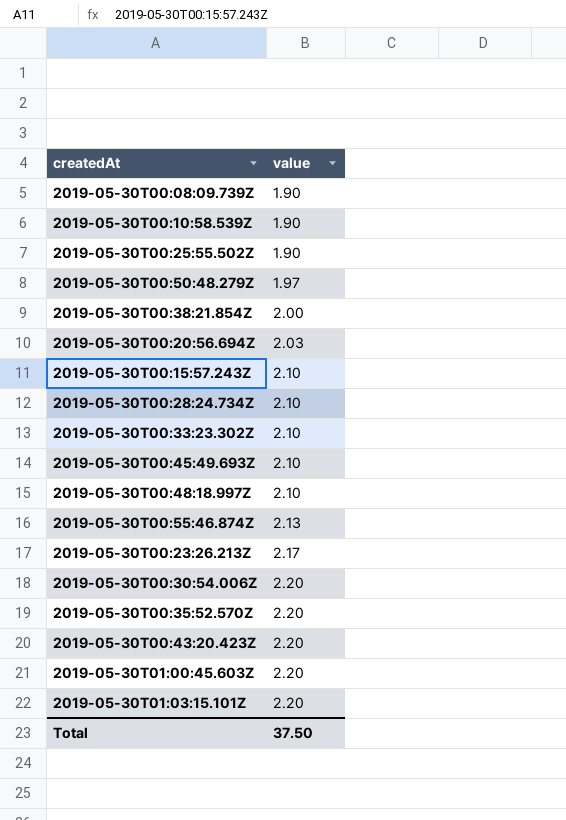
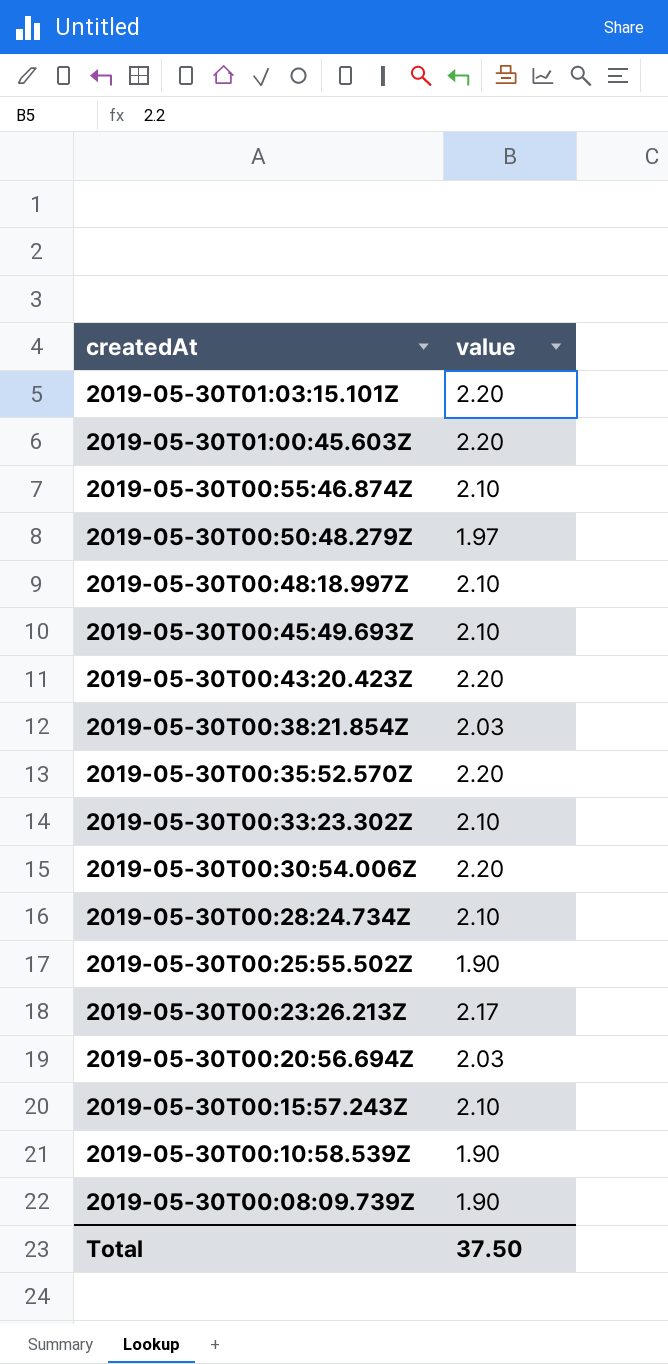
row order: value ascending -> createdAt descending
2019-05-30T00:55:46.874Z | value: 2.13 -> 2.10
2019-05-30T00:38:21.854Z | value: 2.00 -> 2.03

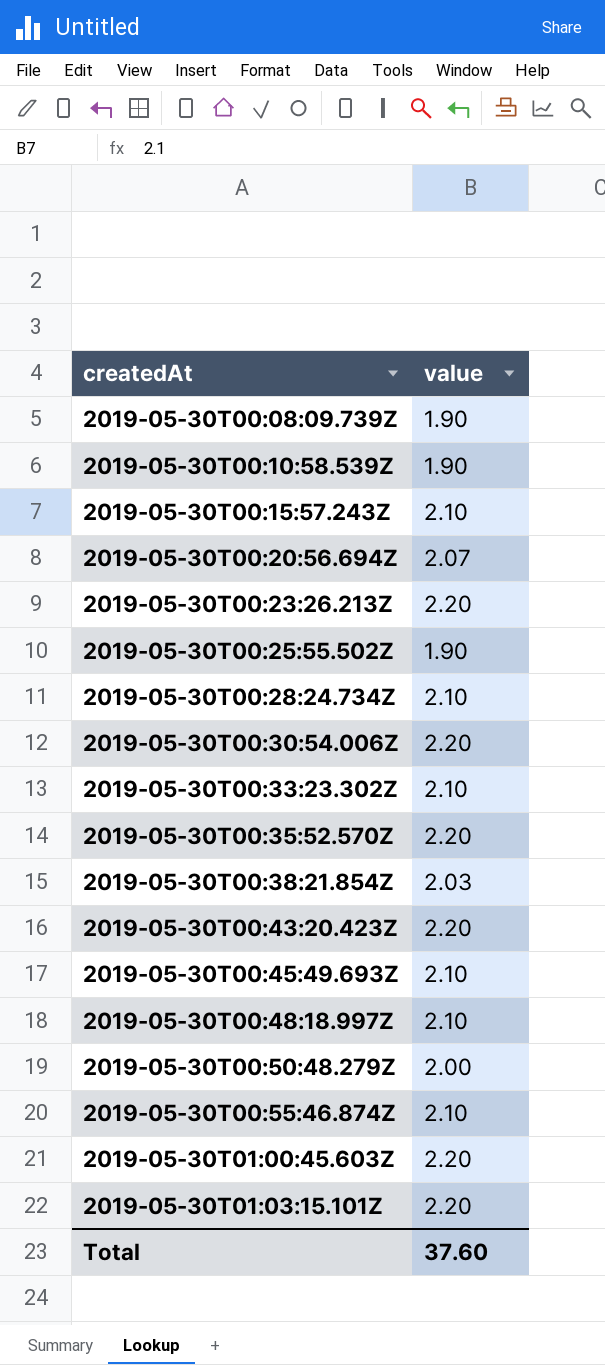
row order: createdAt descending -> createdAt ascending
2019-05-30T00:20:56.694Z | value: 2.03 -> 2.07
2019-05-30T00:23:26.213Z | value: 2.17 -> 2.20
2019-05-30T00:50:48.279Z | value: 1.97 -> 2.00
Total | value: 37.50 -> 37.60

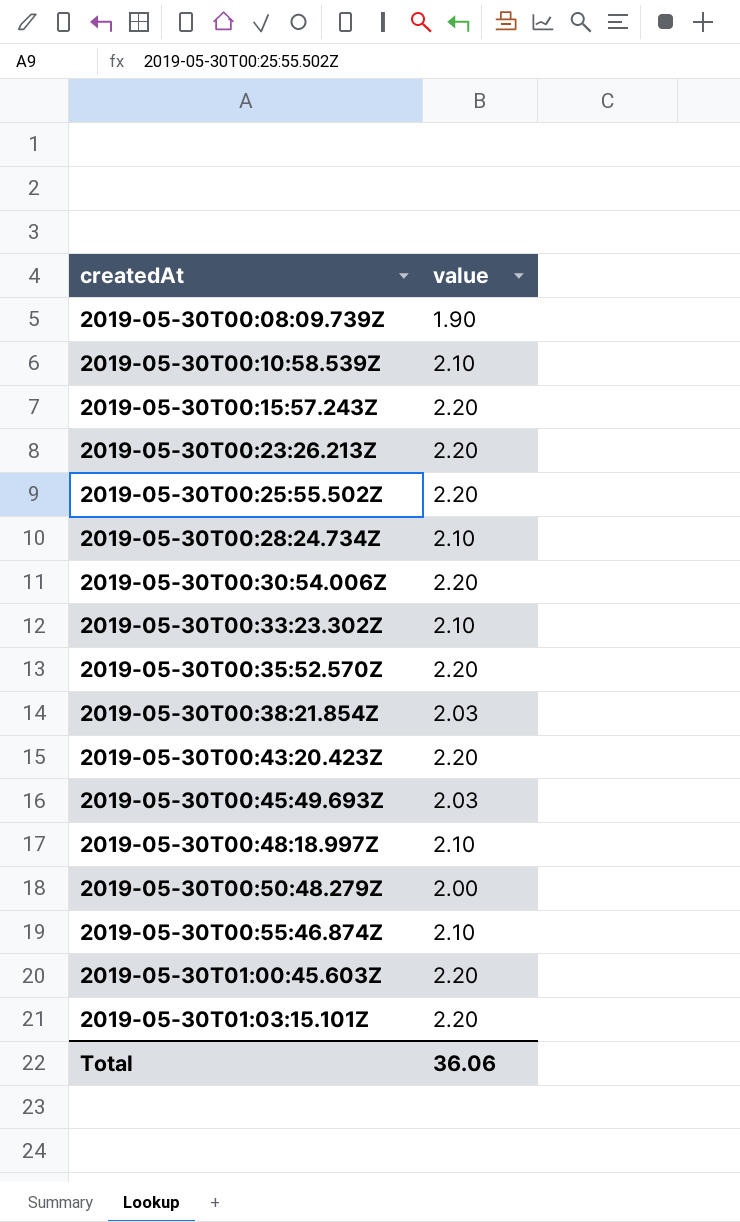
row 2019-05-30T00:20:56.694Z: 2.07 -> none
2019-05-30T00:10:58.539Z | value: 1.90 -> 2.10
2019-05-30T00:15:57.243Z | value: 2.10 -> 2.20
2019-05-30T00:25:55.502Z | value: 1.90 -> 2.20
2019-05-30T00:45:49.693Z | value: 2.10 -> 2.03
Total | value: 37.60 -> 36.06

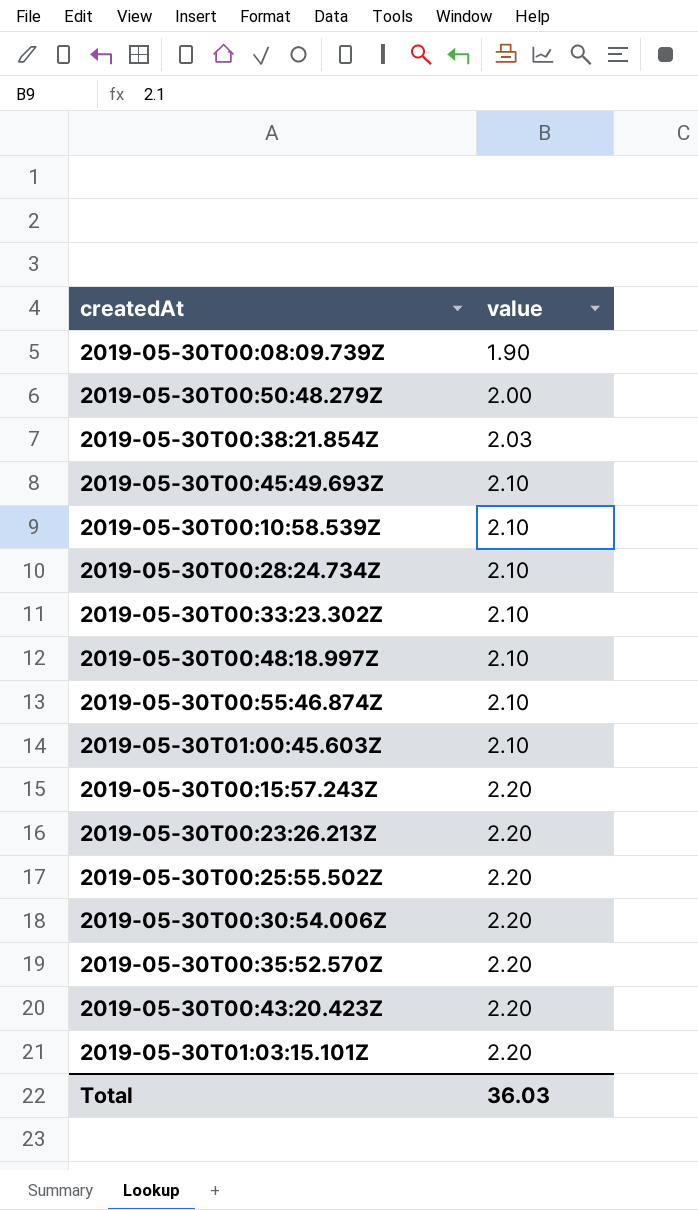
row order: createdAt ascending -> value ascending
2019-05-30T00:45:49.693Z | value: 2.03 -> 2.10
2019-05-30T01:00:45.603Z | value: 2.20 -> 2.10
Total | value: 36.06 -> 36.03

